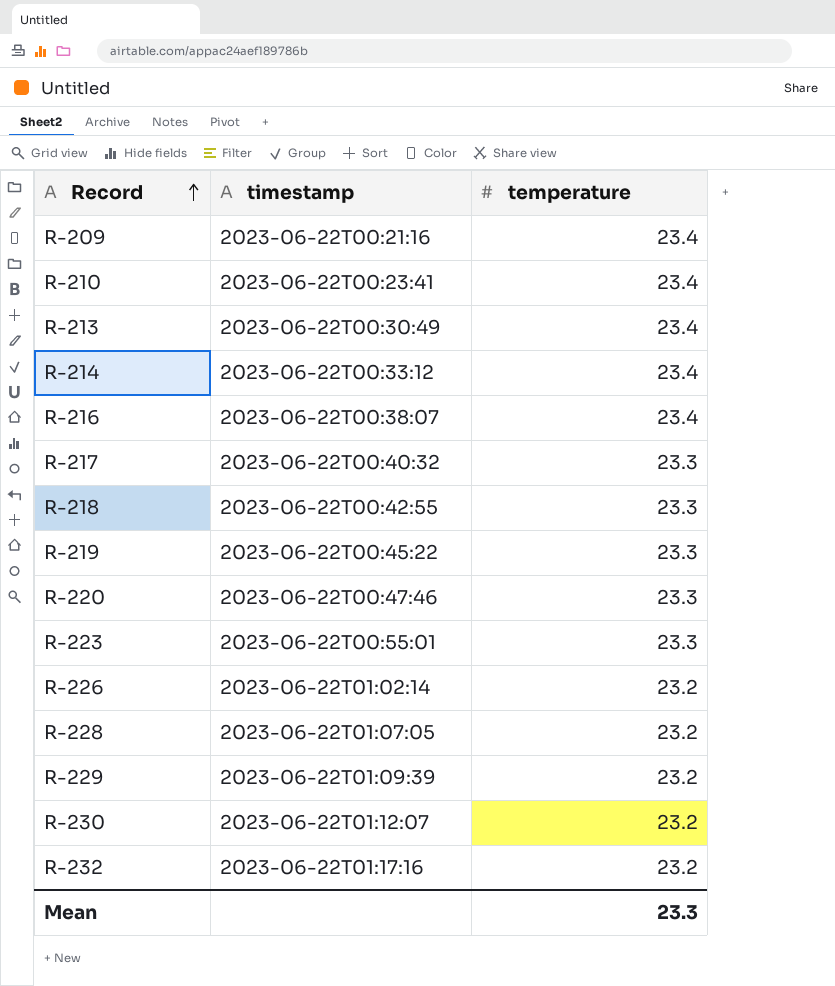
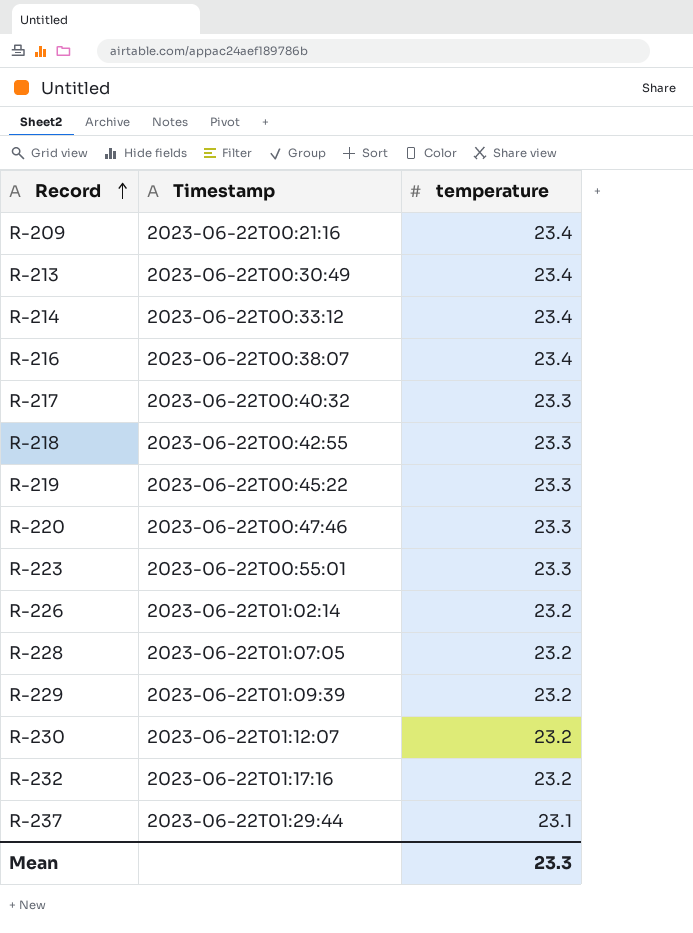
column name: timestamp -> Timestamp
row R-210: 2023-06-22T00:23:41 | 23.4 -> none
row R-237: none -> 2023-06-22T01:29:44 | 23.1

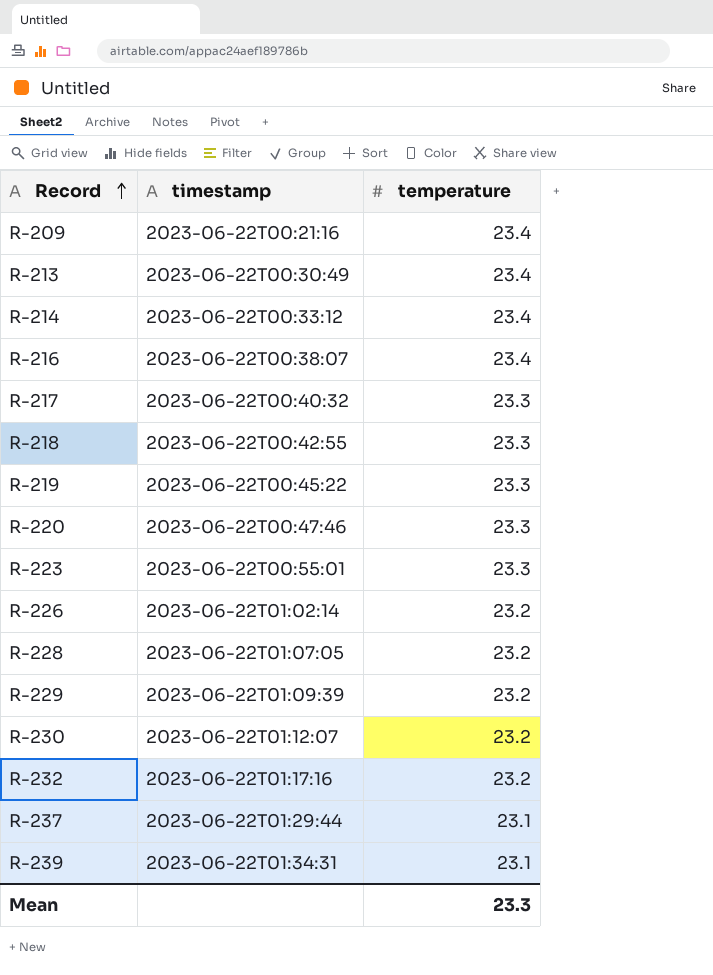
column name: Timestamp -> timestamp
row R-239: none -> 2023-06-22T01:34:31 | 23.1

